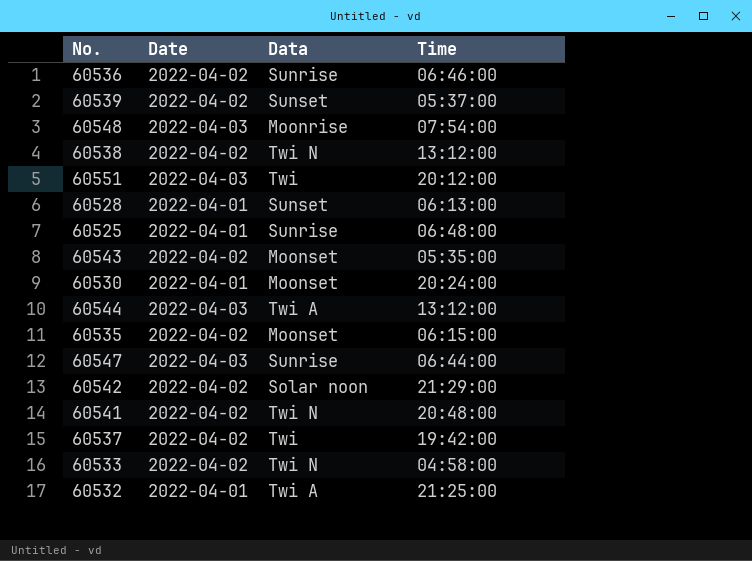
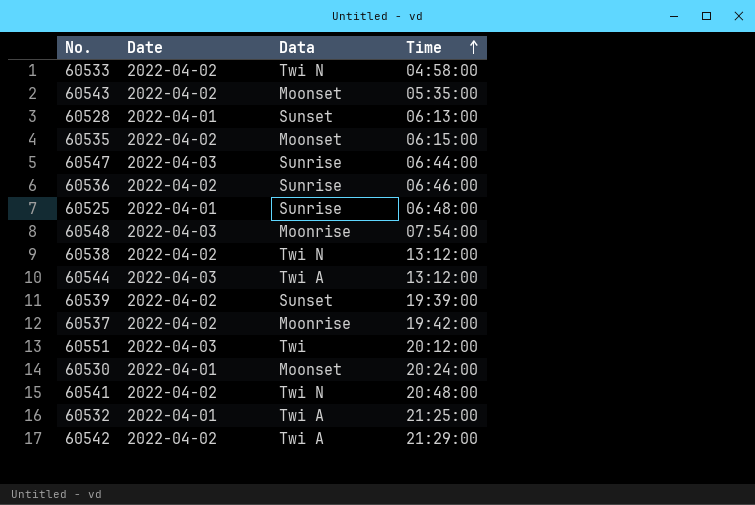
row order: none -> Time ascending
60539 | Time: 05:37:00 -> 19:39:00
60537 | Data: Twi -> Moonrise
60542 | Data: Solar noon -> Twi A

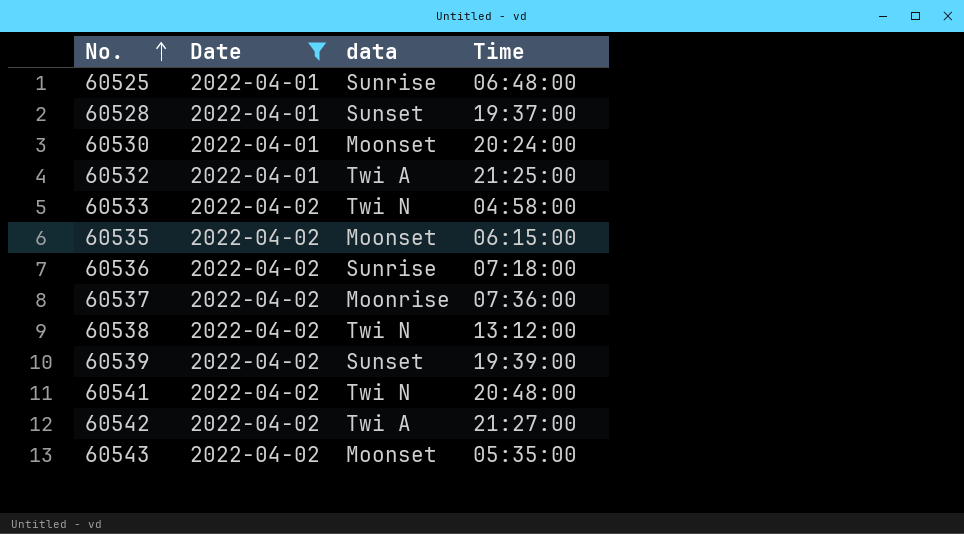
filter: none -> Date != 2022-04-03
row order: Time ascending -> No. ascending
column name: Data -> data
60528 | Time: 06:13:00 -> 19:37:00
60536 | Time: 06:46:00 -> 07:18:00
60537 | Time: 19:42:00 -> 07:36:00
60542 | Time: 21:29:00 -> 21:27:00

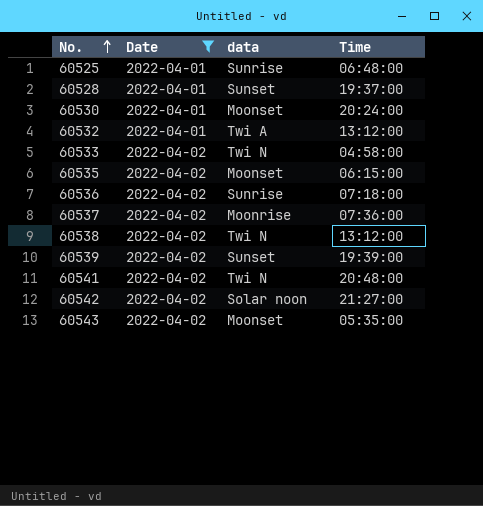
60532 | Time: 21:25:00 -> 13:12:00
60542 | data: Twi A -> Solar noon

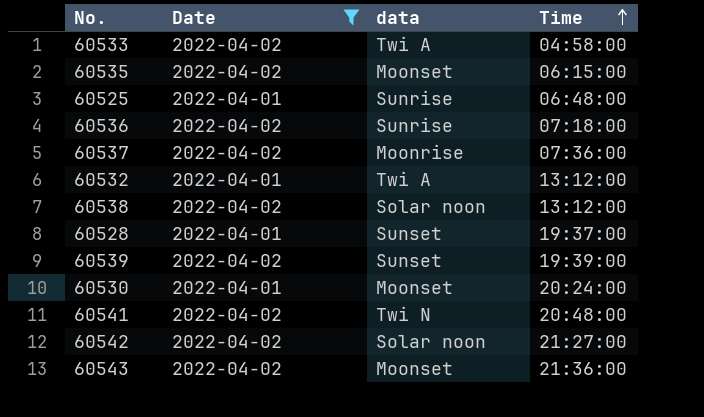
row order: No. ascending -> Time ascending
60533 | data: Twi N -> Twi A
60538 | data: Twi N -> Solar noon
60543 | Time: 05:35:00 -> 21:36:00

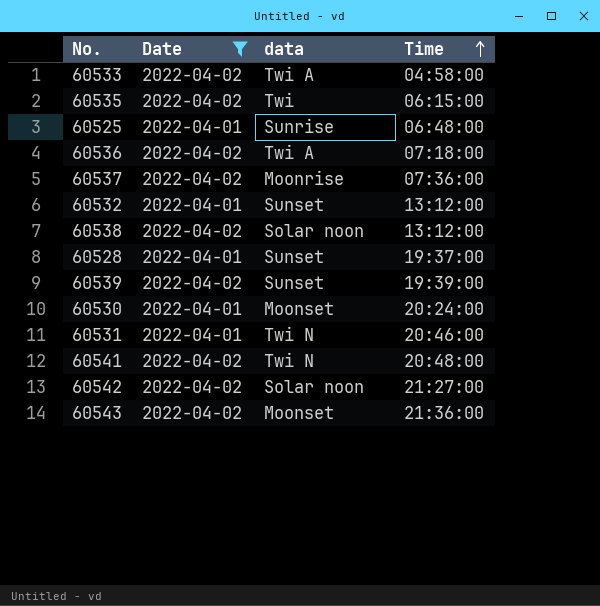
60535 | data: Moonset -> Twi
60536 | data: Sunrise -> Twi A
60532 | data: Twi A -> Sunset
row 60531: none -> 2022-04-01 | Twi N | 20:46:00

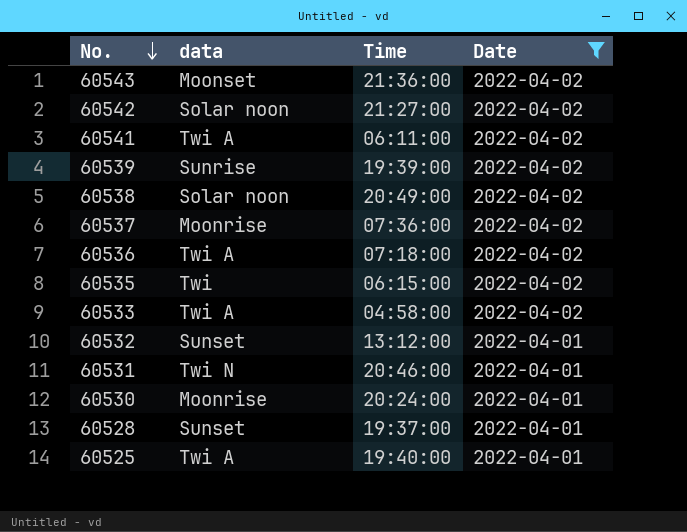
row order: Time ascending -> No. descending
column Date | position: 2 -> 4
60541 | data: Twi N -> Twi A
60541 | Time: 20:48:00 -> 06:11:00
60539 | data: Sunset -> Sunrise
60538 | Time: 13:12:00 -> 20:49:00
60530 | data: Moonset -> Moonrise
60525 | data: Sunrise -> Twi A
60525 | Time: 06:48:00 -> 19:40:00

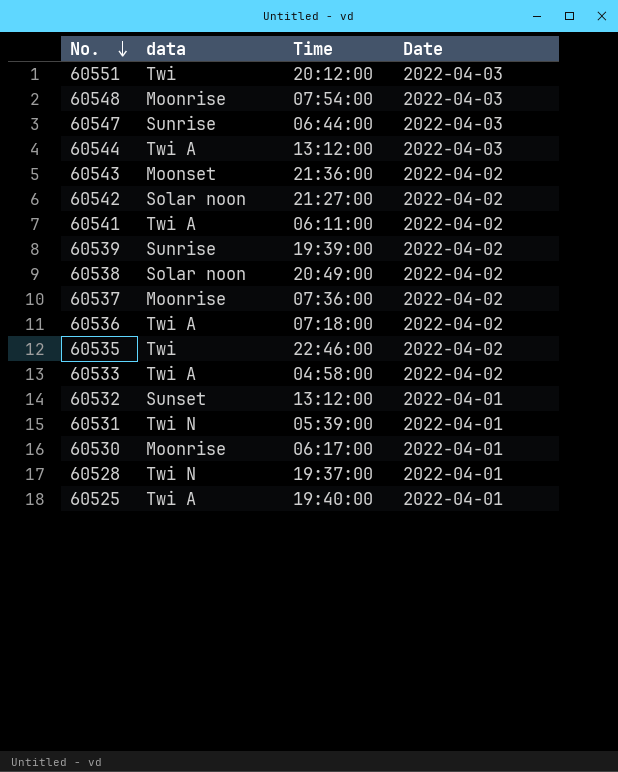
filter: Date != 2022-04-03 -> none
60535 | Time: 06:15:00 -> 22:46:00
60531 | Time: 20:46:00 -> 05:39:00
60530 | Time: 20:24:00 -> 06:17:00
60528 | data: Sunset -> Twi N

